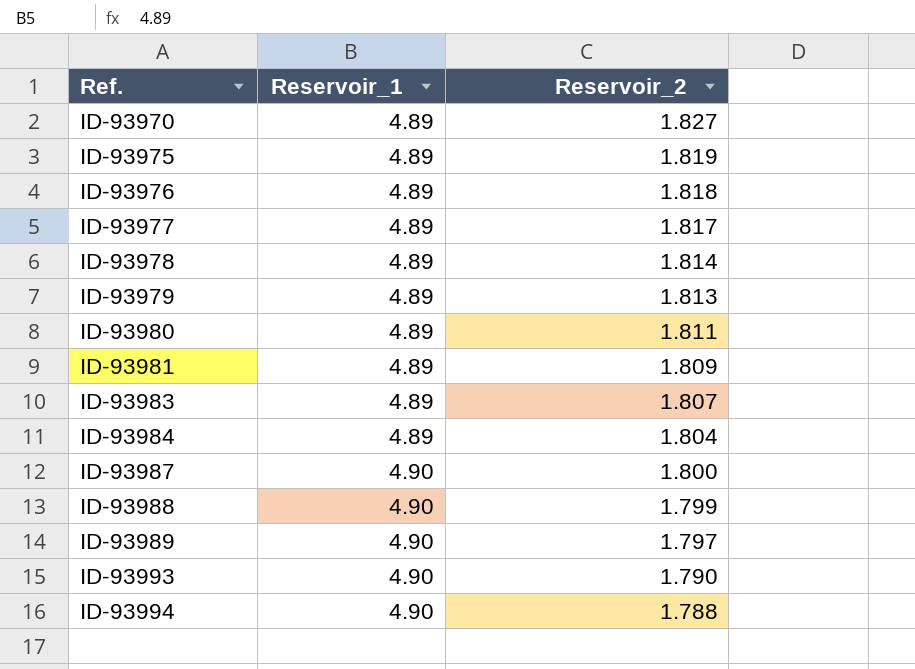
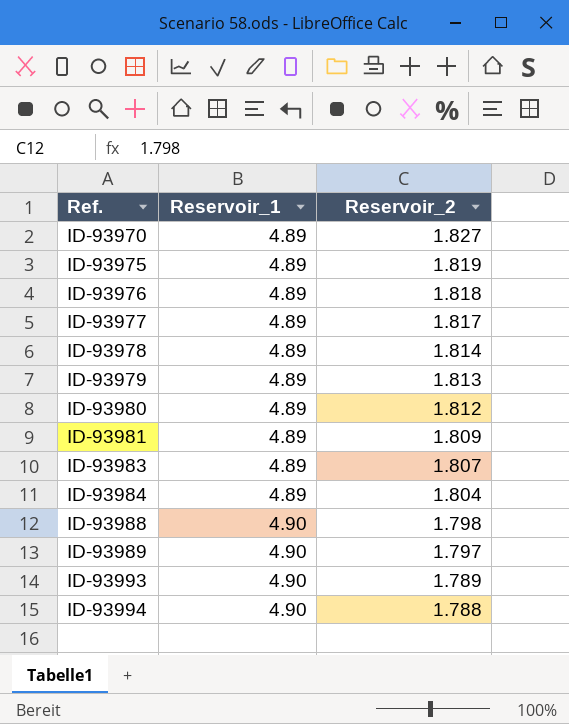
row ID-93987: 4.90 | 1.800 -> none
ID-93980 | Reservoir_2: 1.811 -> 1.812
ID-93988 | Reservoir_2: 1.799 -> 1.798
ID-93993 | Reservoir_2: 1.790 -> 1.789

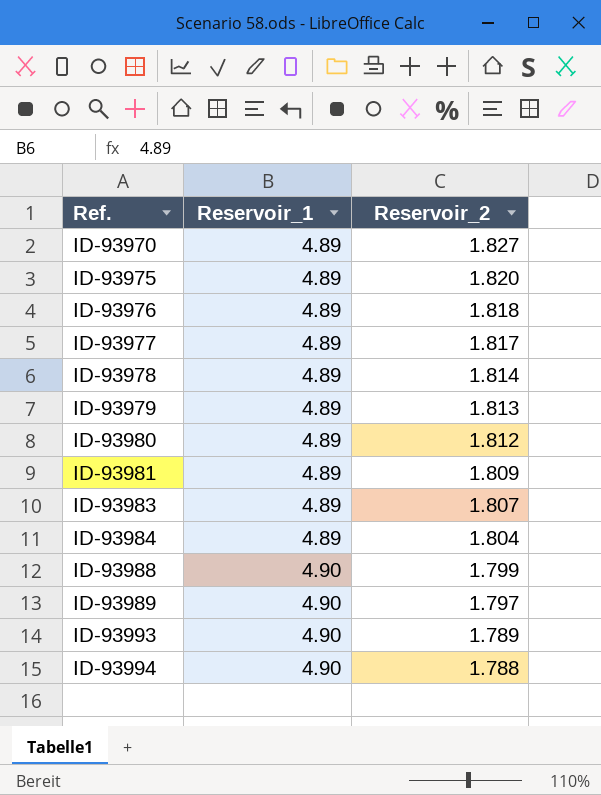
ID-93975 | Reservoir_2: 1.819 -> 1.820
ID-93988 | Reservoir_2: 1.798 -> 1.799

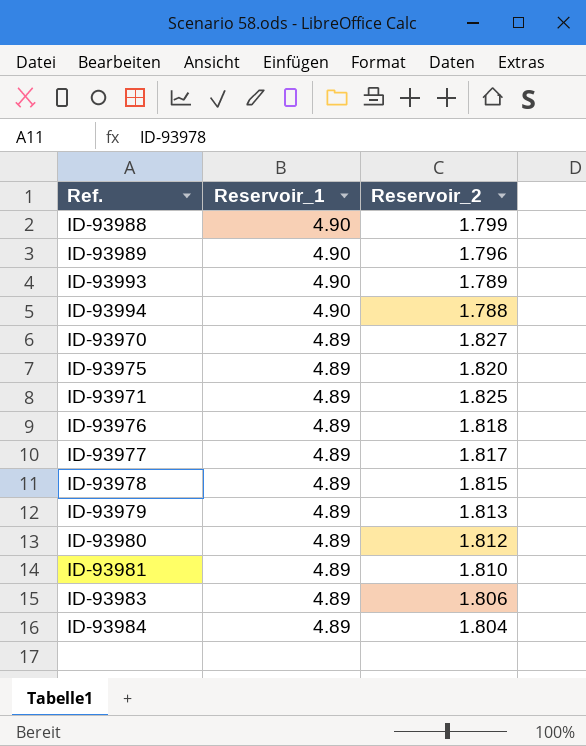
row order: Ref. ascending -> Reservoir_1 descending
ID-93989 | Reservoir_2: 1.797 -> 1.796
row ID-93971: none -> 4.89 | 1.825
ID-93978 | Reservoir_2: 1.814 -> 1.815
ID-93981 | Reservoir_2: 1.809 -> 1.810
ID-93983 | Reservoir_2: 1.807 -> 1.806

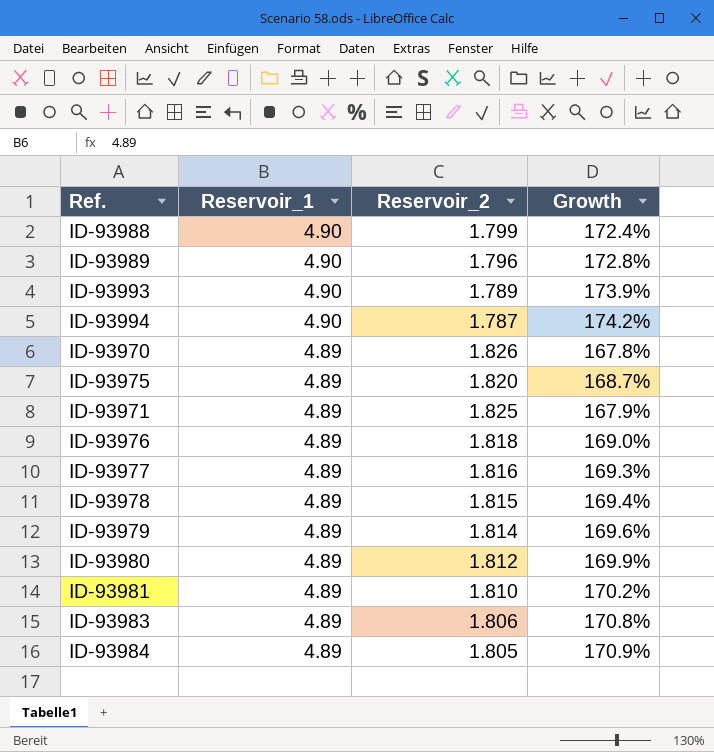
column Growth | formula: none -> ([Reservoir_1] - [Reservoir_2]) / [Reservoir_2]
ID-93994 | Reservoir_2: 1.788 -> 1.787
ID-93970 | Reservoir_2: 1.827 -> 1.826
ID-93977 | Reservoir_2: 1.817 -> 1.816
ID-93979 | Reservoir_2: 1.813 -> 1.814
ID-93984 | Reservoir_2: 1.804 -> 1.805

